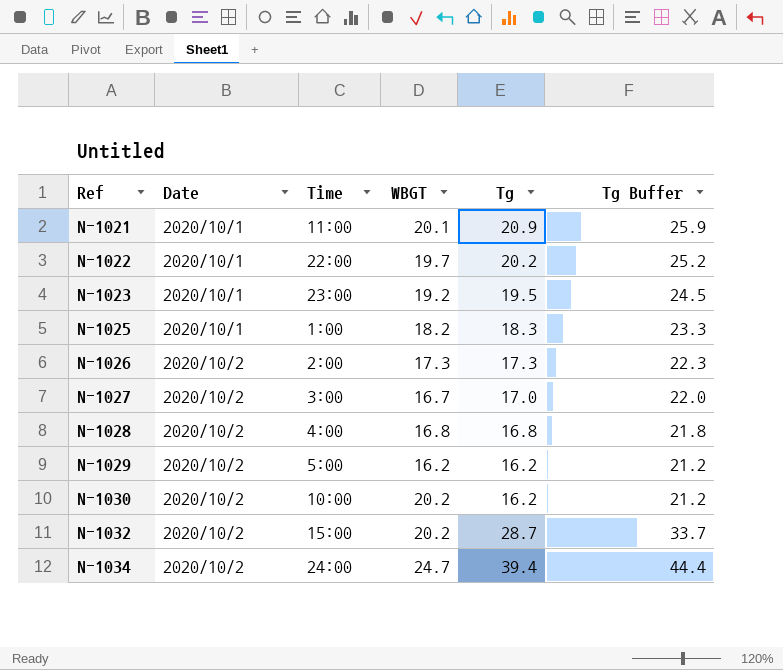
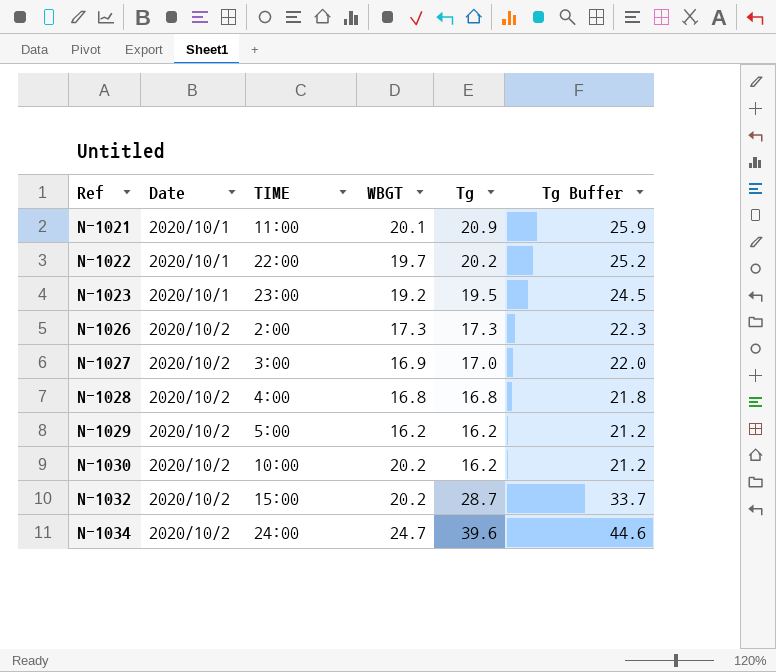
column name: Time -> TIME
row N-1025: 2020/10/1 | 1:00 | 18.2 | 18.3 | 23.3 -> none
N-1027 | WBGT: 16.7 -> 16.9
N-1034 | Tg: 39.4 -> 39.6
N-1034 | Tg Buffer: 44.4 -> 44.6

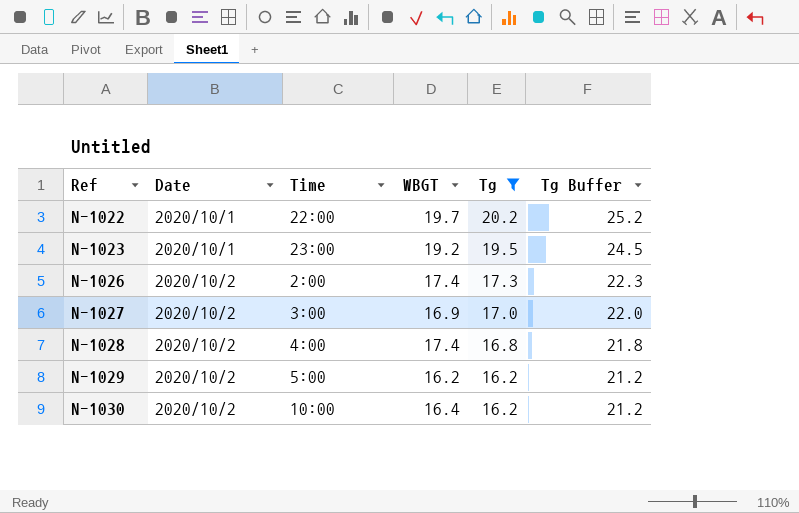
filter: none -> Tg <= 20.2
column name: TIME -> Time
N-1026 | WBGT: 17.3 -> 17.4
N-1028 | WBGT: 16.8 -> 17.4
N-1030 | WBGT: 20.2 -> 16.4

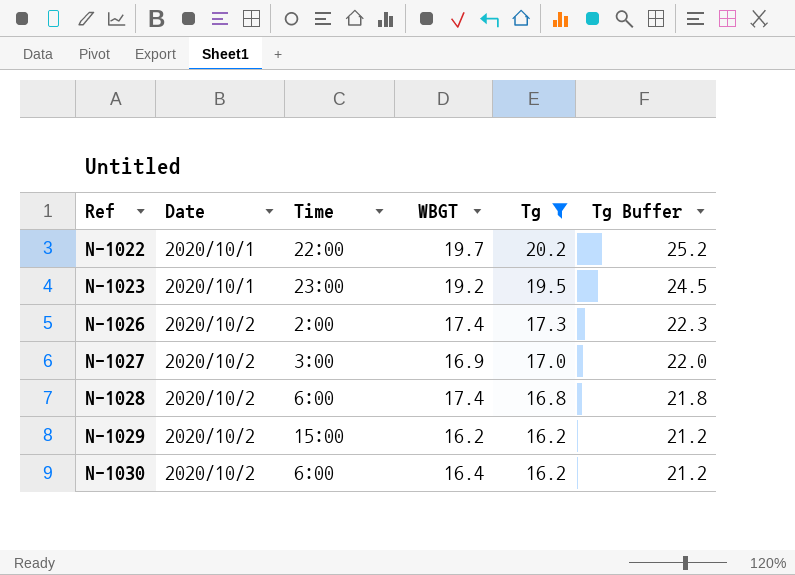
N-1028 | Time: 4:00 -> 6:00
N-1029 | Time: 5:00 -> 15:00
N-1030 | Time: 10:00 -> 6:00

